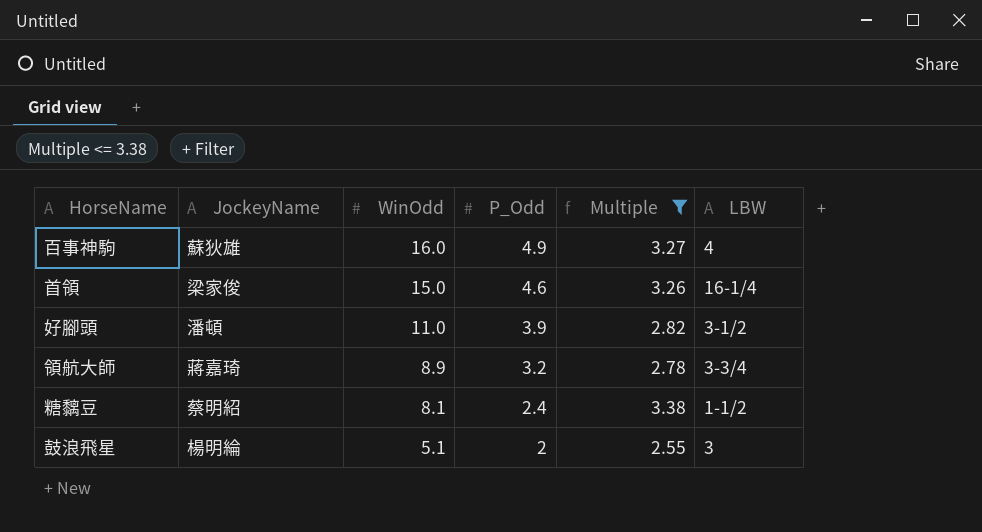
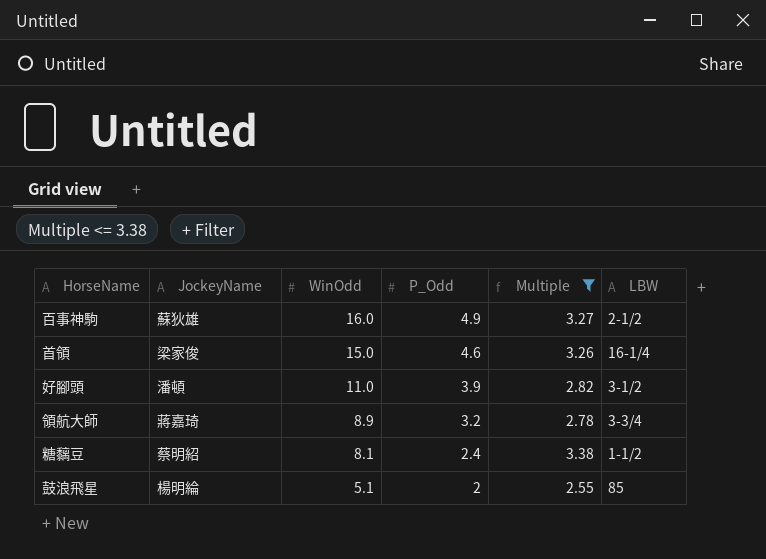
百事神駒 | LBW: 4 -> 2-1/2
鼓浪飛星 | LBW: 3 -> 85

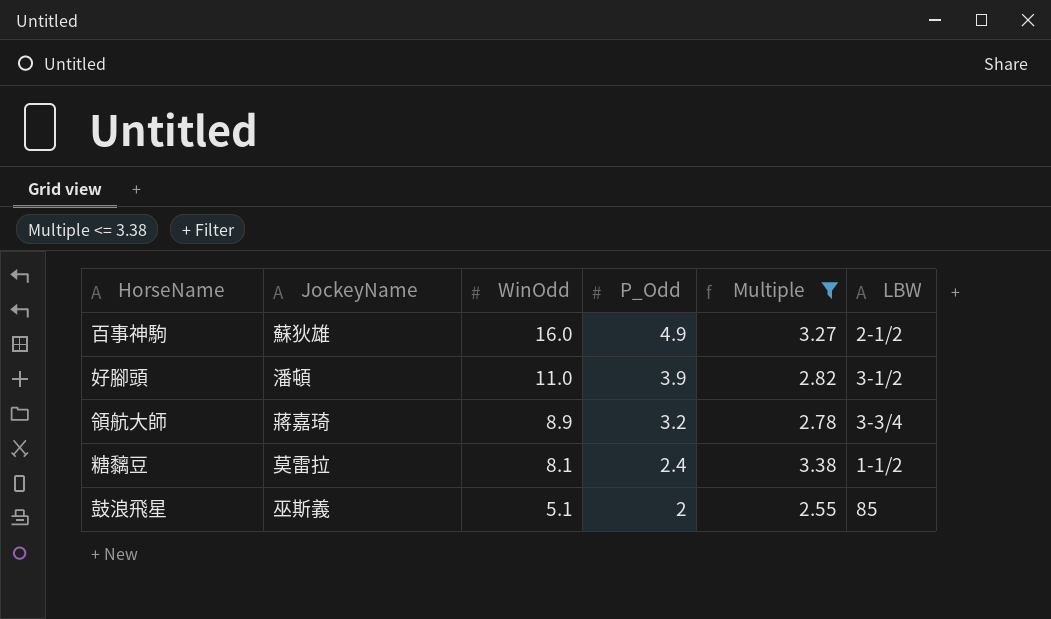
row 首領: 梁家俊 | 15.0 | 4.6 | 3.26 | 16-1/4 -> none
糖黐豆 | JockeyName: 蔡明紹 -> 莫雷拉
鼓浪飛星 | JockeyName: 楊明綸 -> 巫斯義

